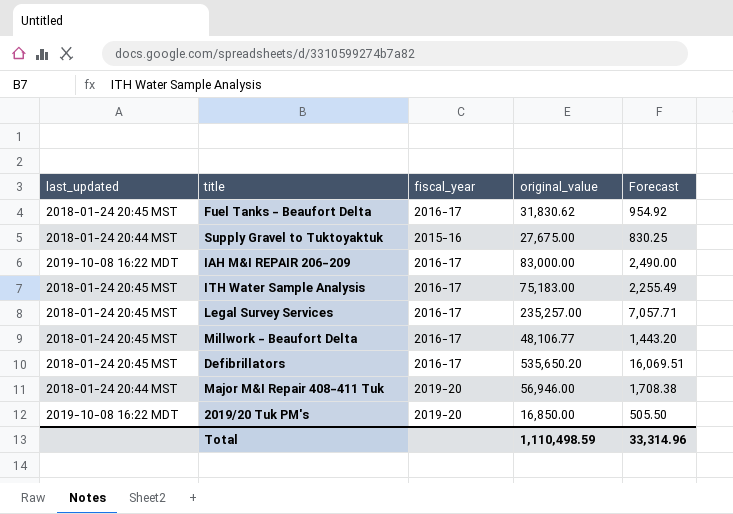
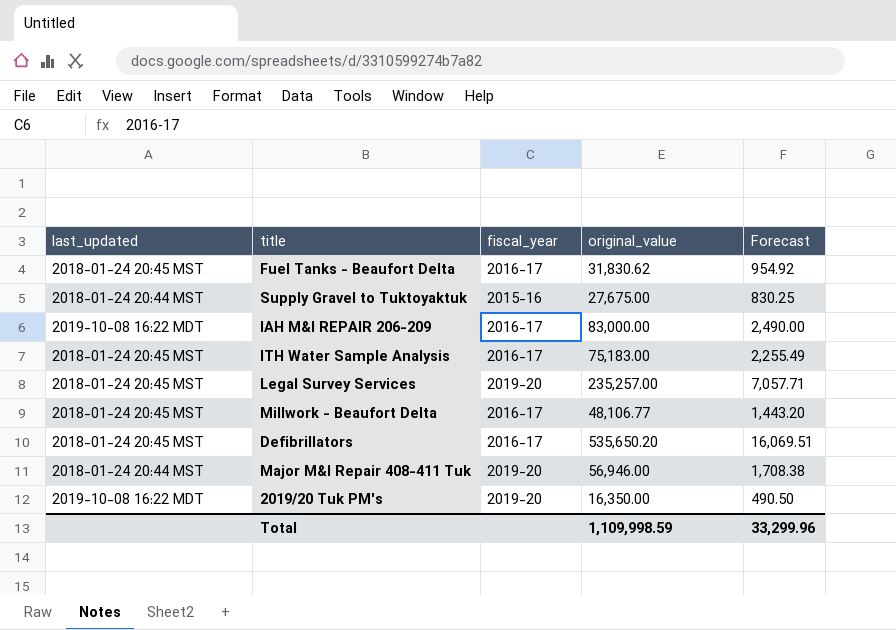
Legal Survey Services | fiscal_year: 2016-17 -> 2019-20
2019/20 Tuk PM's | original_value: 16,850.00 -> 16,350.00
2019/20 Tuk PM's | Forecast: 505.50 -> 490.50
Total | original_value: 1,110,498.59 -> 1,109,998.59
Total | Forecast: 33,314.96 -> 33,299.96

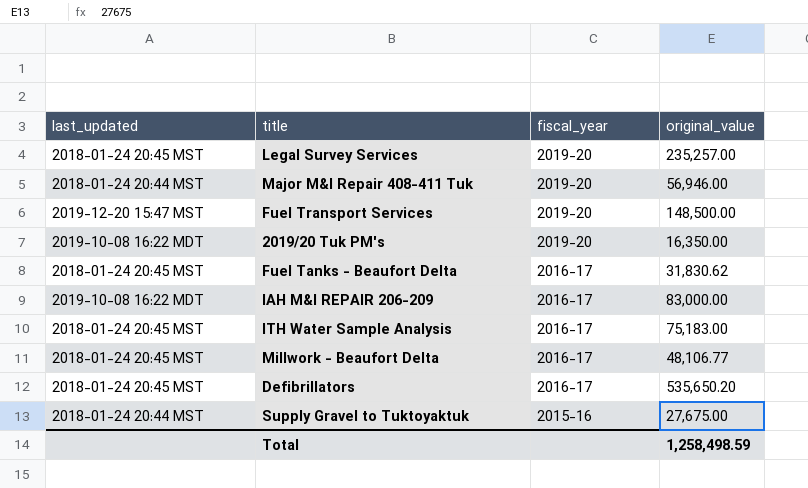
row order: none -> fiscal_year descending
column Forecast | formula: [original_value] * 0.03 -> none
row Fuel Transport Services: none -> 2019-12-20 15:47 MST | 2019-20 | 148,500.00
Total | original_value: 1,109,998.59 -> 1,258,498.59

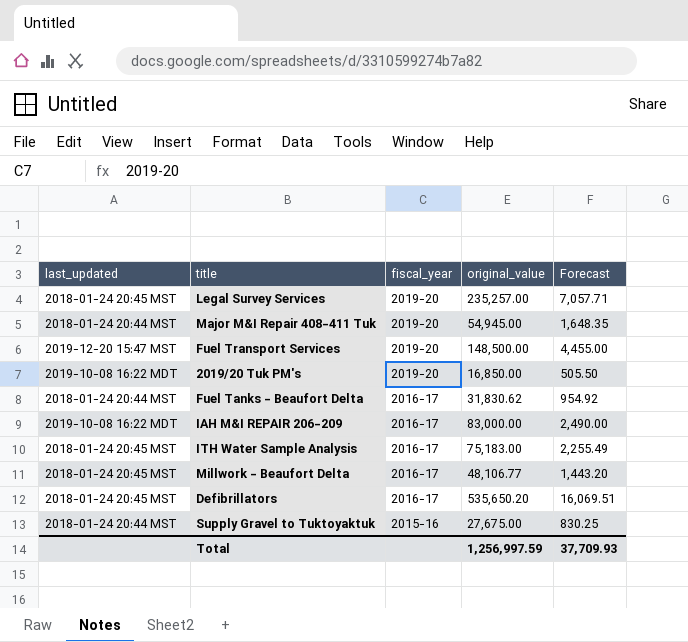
column Forecast | formula: none -> [original_value] * 0.03
Major M&I Repair 408-411 Tuk | original_value: 56,946.00 -> 54,945.00
2019/20 Tuk PM's | original_value: 16,350.00 -> 16,850.00
Fuel Tanks - Beaufort Delta | last_updated: 2018-01-24 20:45 MST -> 2018-01-24 20:44 MST
Total | original_value: 1,258,498.59 -> 1,256,997.59

